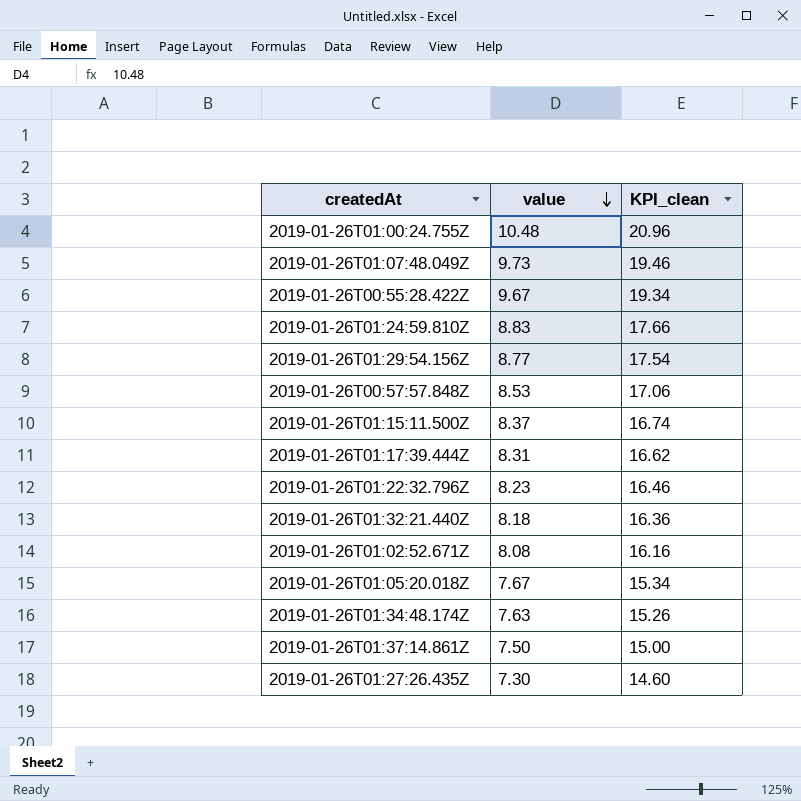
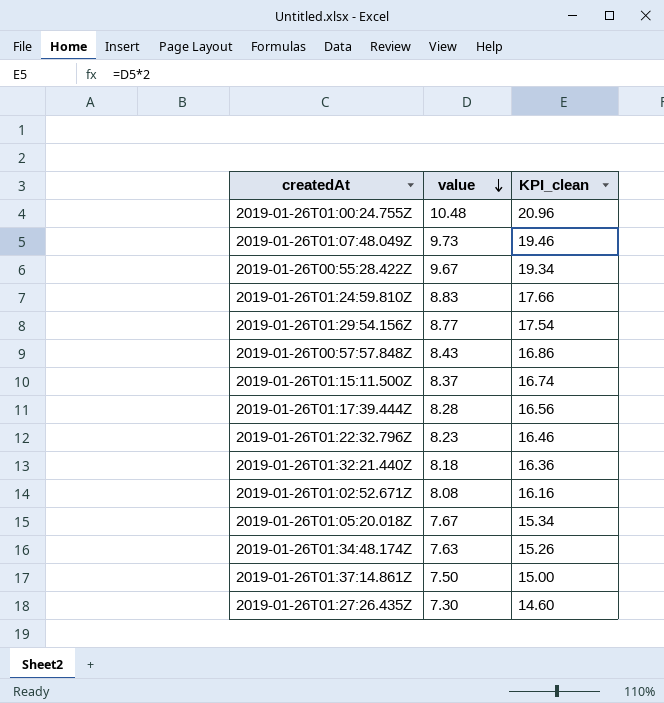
2019-01-26T00:57:57.848Z | value: 8.53 -> 8.43
2019-01-26T00:57:57.848Z | KPI_clean: 17.06 -> 16.86
2019-01-26T01:17:39.444Z | value: 8.31 -> 8.28
2019-01-26T01:17:39.444Z | KPI_clean: 16.62 -> 16.56

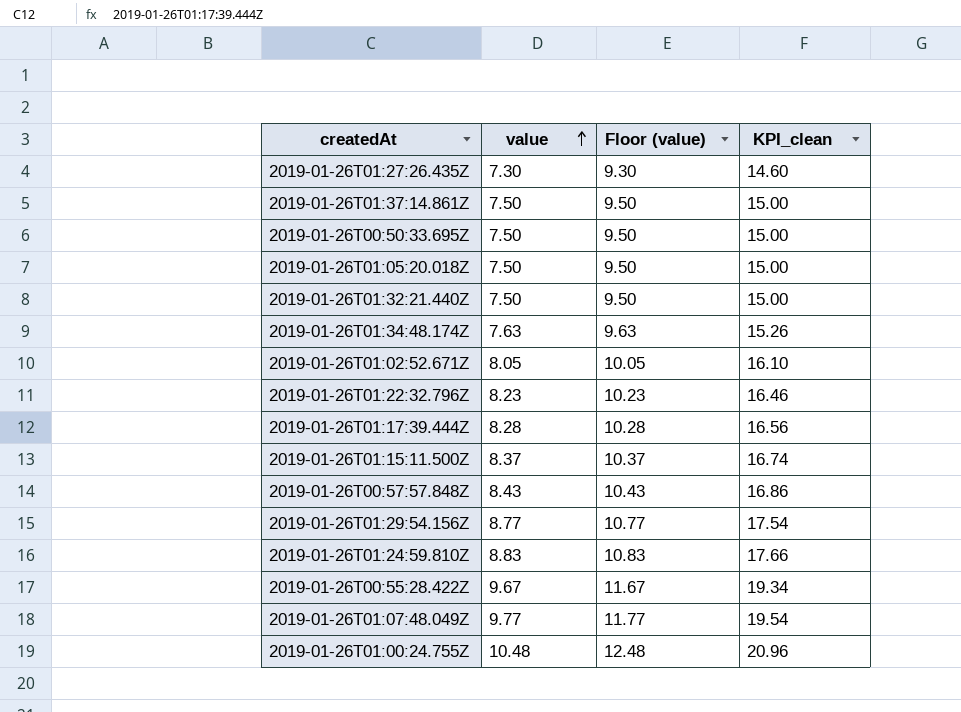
row order: value descending -> value ascending
column Floor (value) | formula: none -> [value] + 2
row 2019-01-26T00:50:33.695Z: none -> 7.50 | 9.50 | 15.00
2019-01-26T01:05:20.018Z | value: 7.67 -> 7.50
2019-01-26T01:05:20.018Z | KPI_clean: 15.34 -> 15.00
2019-01-26T01:32:21.440Z | value: 8.18 -> 7.50
2019-01-26T01:32:21.440Z | KPI_clean: 16.36 -> 15.00
2019-01-26T01:02:52.671Z | value: 8.08 -> 8.05
2019-01-26T01:02:52.671Z | KPI_clean: 16.16 -> 16.10
2019-01-26T01:07:48.049Z | value: 9.73 -> 9.77
2019-01-26T01:07:48.049Z | KPI_clean: 19.46 -> 19.54

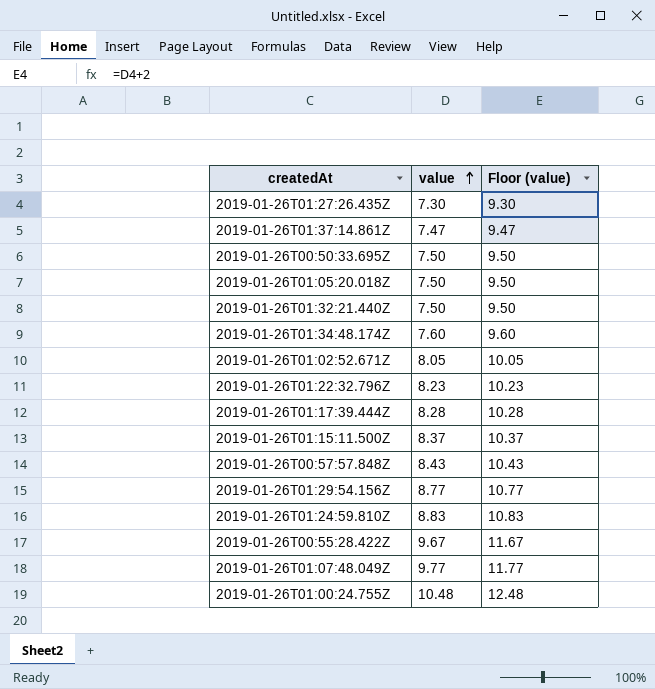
column KPI_clean | formula: [value] * 2 -> none
2019-01-26T01:37:14.861Z | value: 7.50 -> 7.47
2019-01-26T01:37:14.861Z | Floor (value): 9.50 -> 9.47
2019-01-26T01:34:48.174Z | value: 7.63 -> 7.60
2019-01-26T01:34:48.174Z | Floor (value): 9.63 -> 9.60

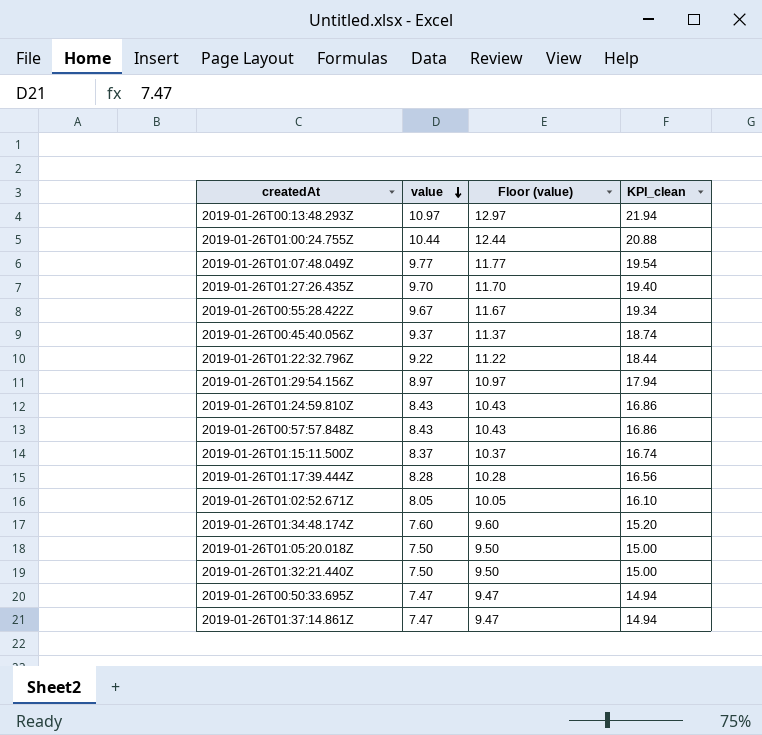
row order: value ascending -> value descending
column KPI_clean | formula: none -> [value] * 2
row 2019-01-26T00:13:48.293Z: none -> 10.97 | 12.97 | 21.94
2019-01-26T01:00:24.755Z | value: 10.48 -> 10.44
2019-01-26T01:00:24.755Z | Floor (value): 12.48 -> 12.44
2019-01-26T01:27:26.435Z | value: 7.30 -> 9.70
2019-01-26T01:27:26.435Z | Floor (value): 9.30 -> 11.70
row 2019-01-26T00:45:40.056Z: none -> 9.37 | 11.37 | 18.74
2019-01-26T01:22:32.796Z | value: 8.23 -> 9.22
2019-01-26T01:22:32.796Z | Floor (value): 10.23 -> 11.22
2019-01-26T01:29:54.156Z | value: 8.77 -> 8.97
2019-01-26T01:29:54.156Z | Floor (value): 10.77 -> 10.97
2019-01-26T01:24:59.810Z | value: 8.83 -> 8.43
2019-01-26T01:24:59.810Z | Floor (value): 10.83 -> 10.43
2019-01-26T00:50:33.695Z | value: 7.50 -> 7.47
2019-01-26T00:50:33.695Z | Floor (value): 9.50 -> 9.47

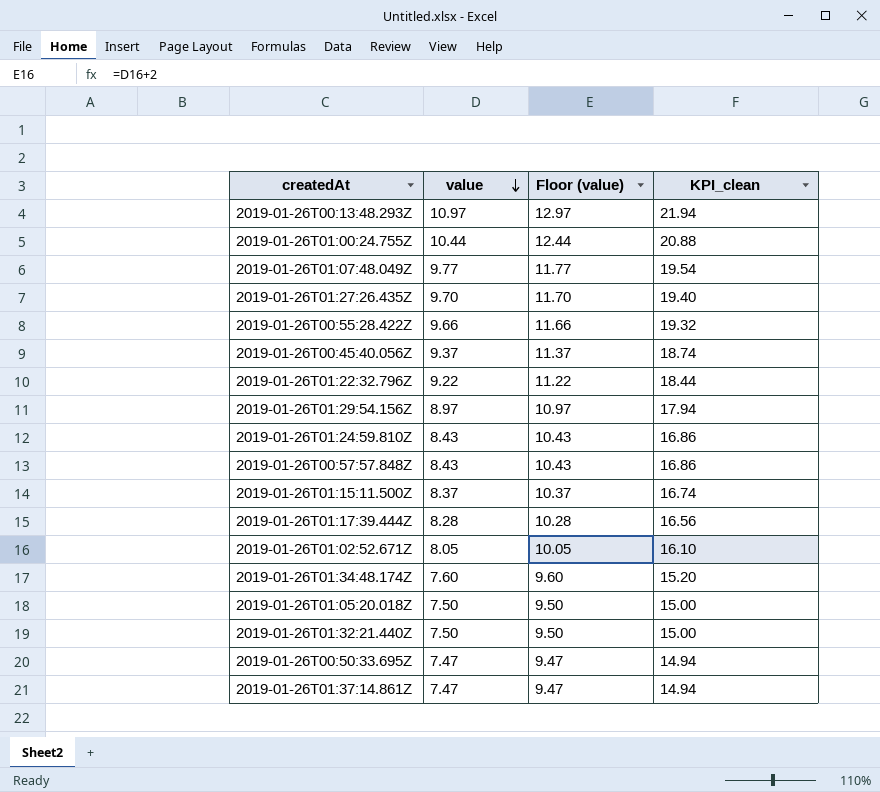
2019-01-26T00:55:28.422Z | value: 9.67 -> 9.66
2019-01-26T00:55:28.422Z | Floor (value): 11.67 -> 11.66
2019-01-26T00:55:28.422Z | KPI_clean: 19.34 -> 19.32

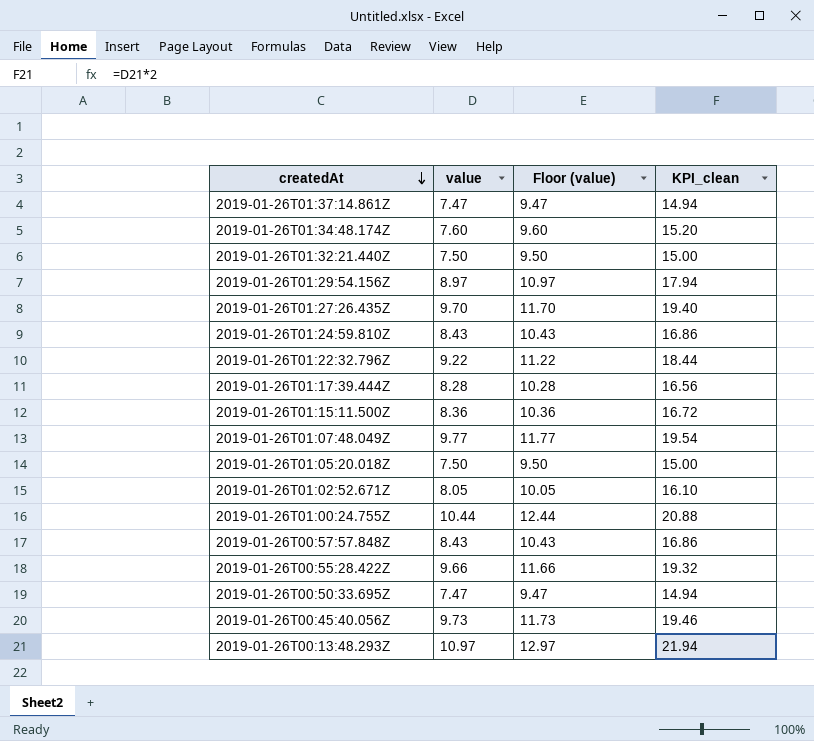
row order: value descending -> createdAt descending
2019-01-26T01:15:11.500Z | value: 8.37 -> 8.36
2019-01-26T01:15:11.500Z | Floor (value): 10.37 -> 10.36
2019-01-26T01:15:11.500Z | KPI_clean: 16.74 -> 16.72
2019-01-26T00:45:40.056Z | value: 9.37 -> 9.73
2019-01-26T00:45:40.056Z | Floor (value): 11.37 -> 11.73
2019-01-26T00:45:40.056Z | KPI_clean: 18.74 -> 19.46

